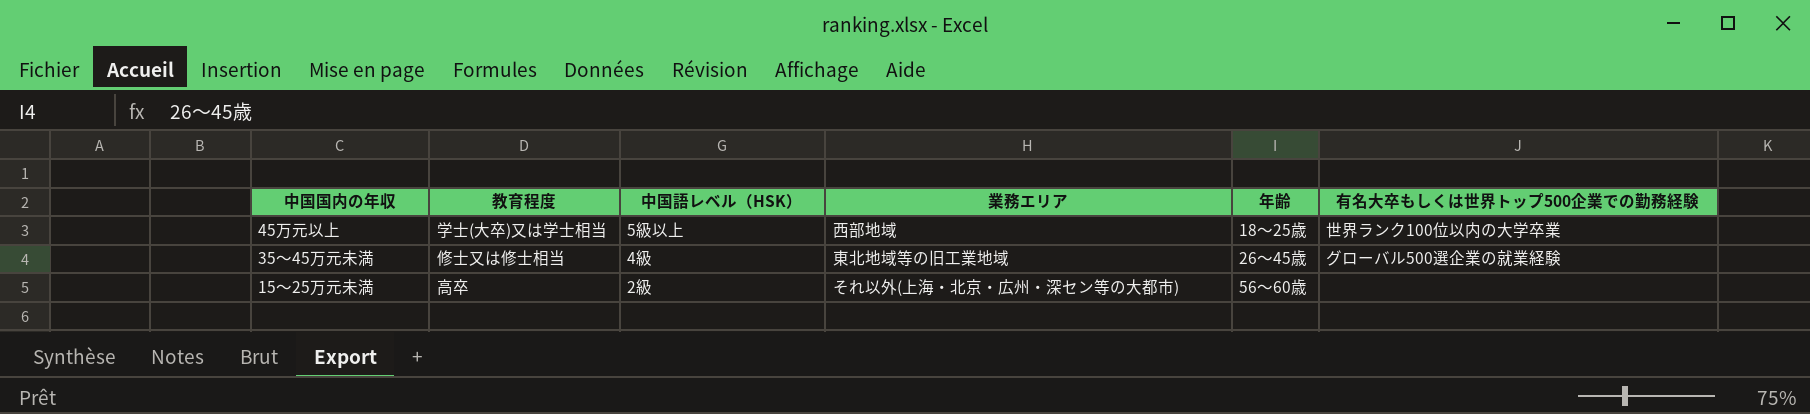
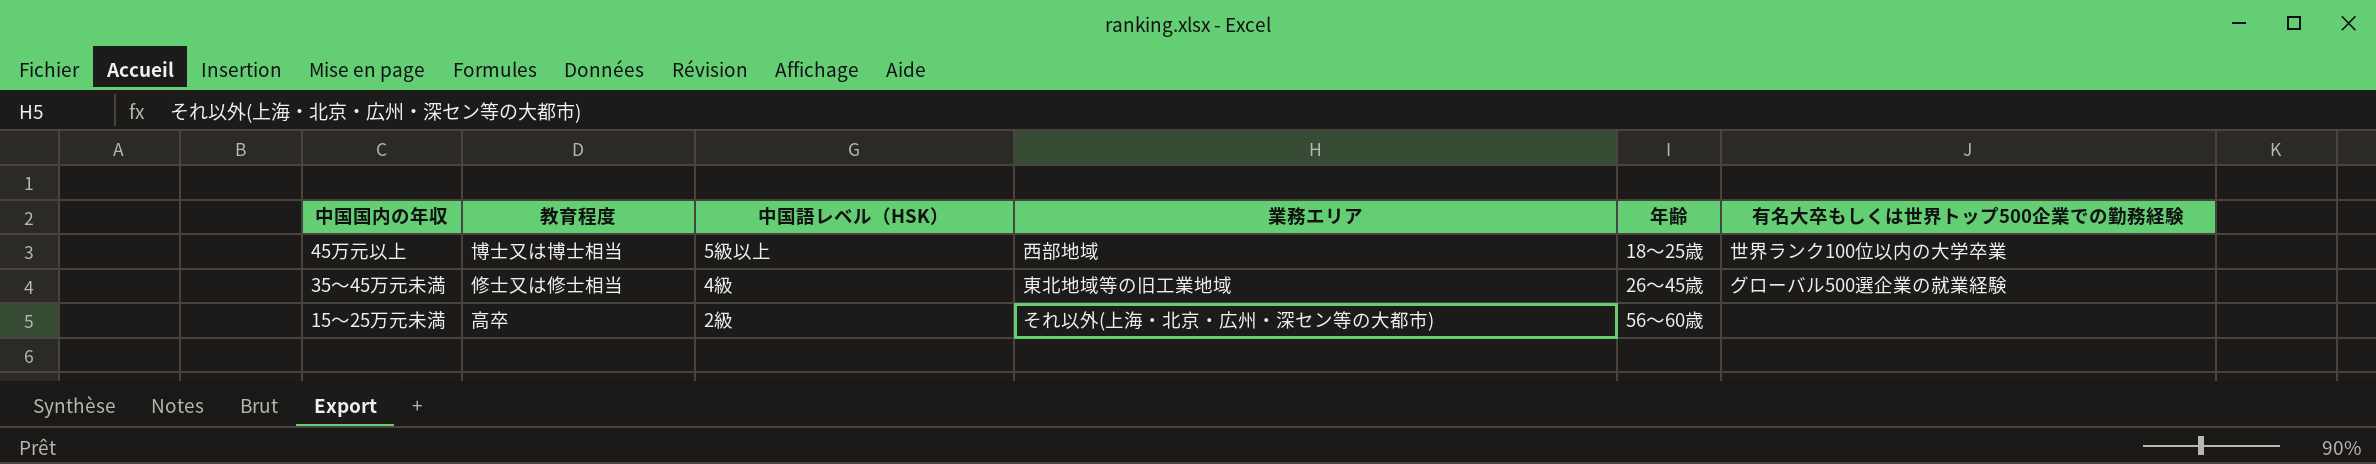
45万元以上 | 教育程度: 学士(大卒)又は学士相当 -> 博士又は博士相当

